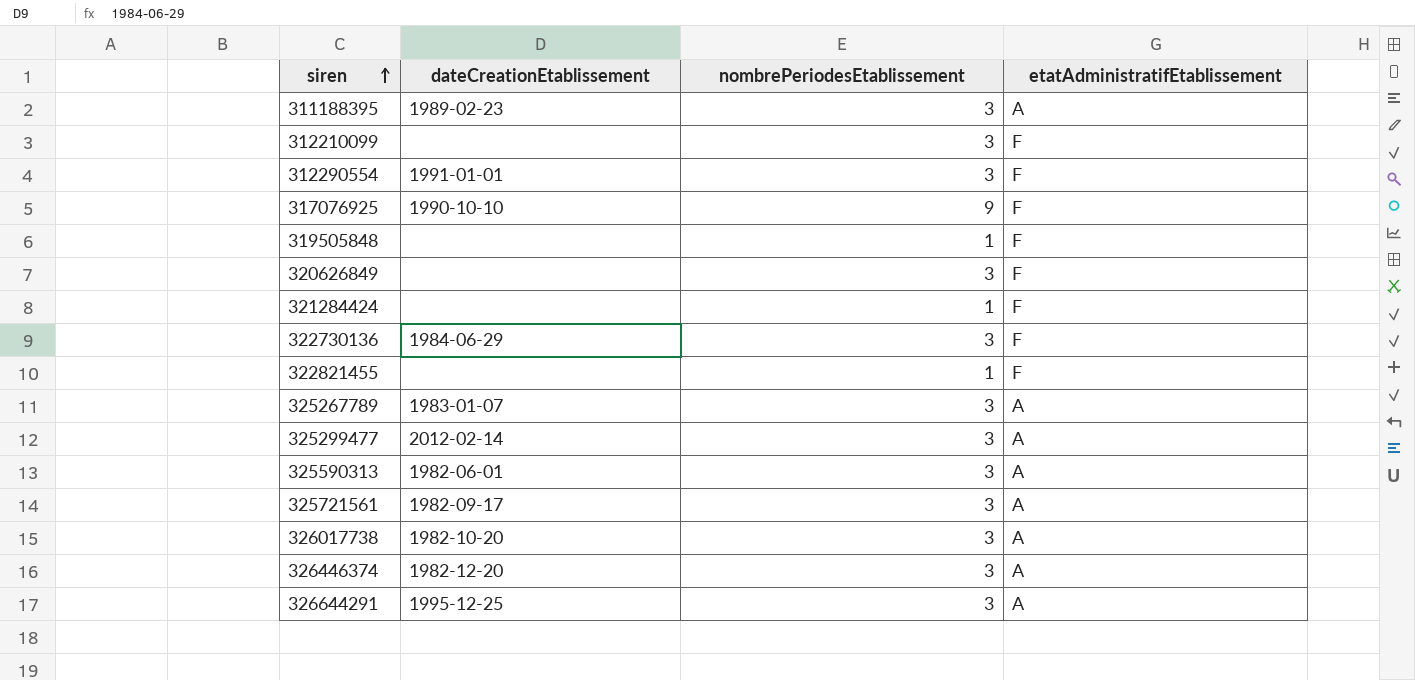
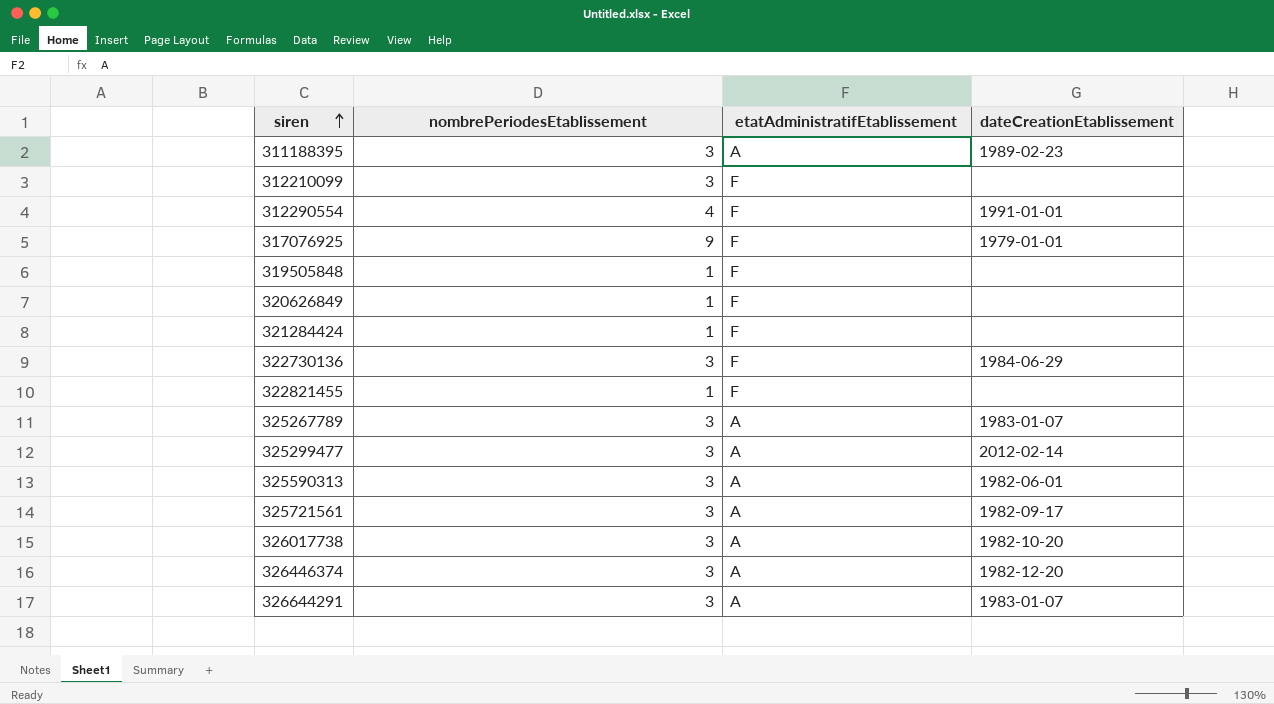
column dateCreationEtablissement | position: 2 -> 4
312290554 | nombrePeriodesEtablissement: 3 -> 4
317076925 | dateCreationEtablissement: 1990-10-10 -> 1979-01-01
320626849 | nombrePeriodesEtablissement: 3 -> 1
326644291 | dateCreationEtablissement: 1995-12-25 -> 1983-01-07

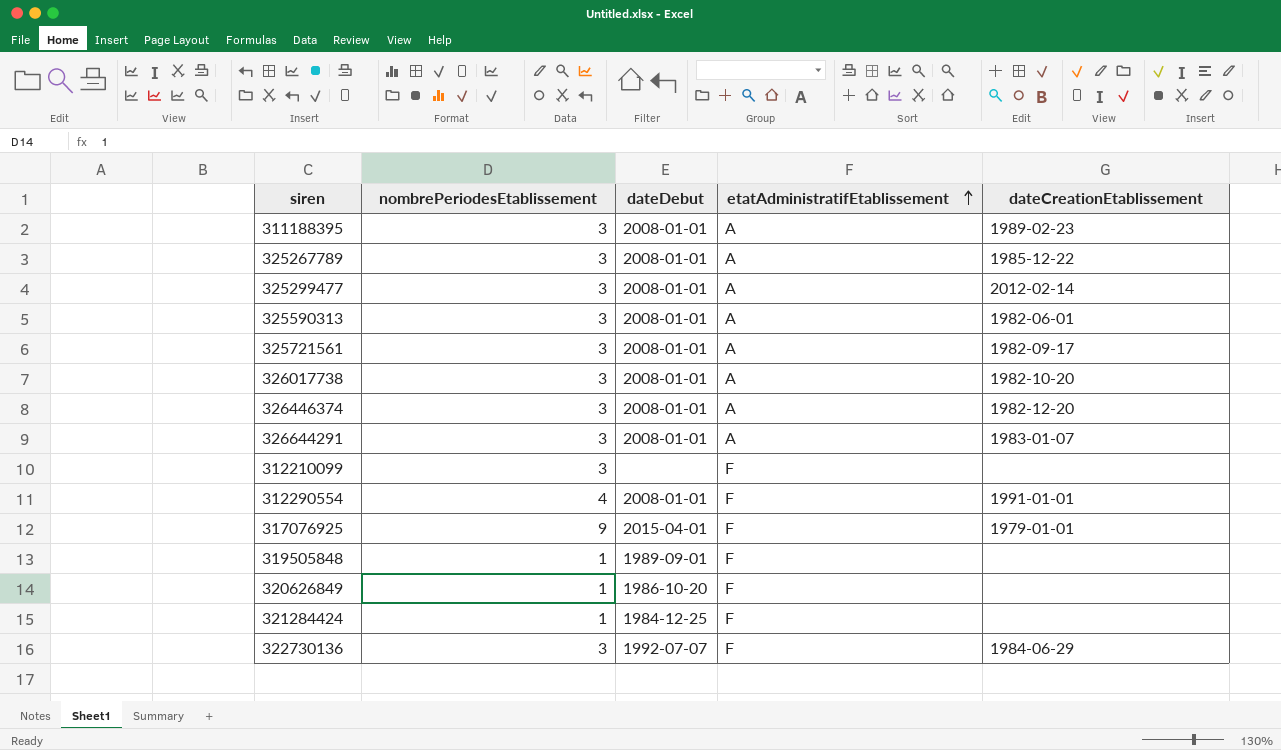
row order: siren ascending -> etatAdministratifEtablissement ascending
column dateDebut | position: none -> 3
row 322821455: 1 | F | none -> none
325267789 | dateCreationEtablissement: 1983-01-07 -> 1985-12-22

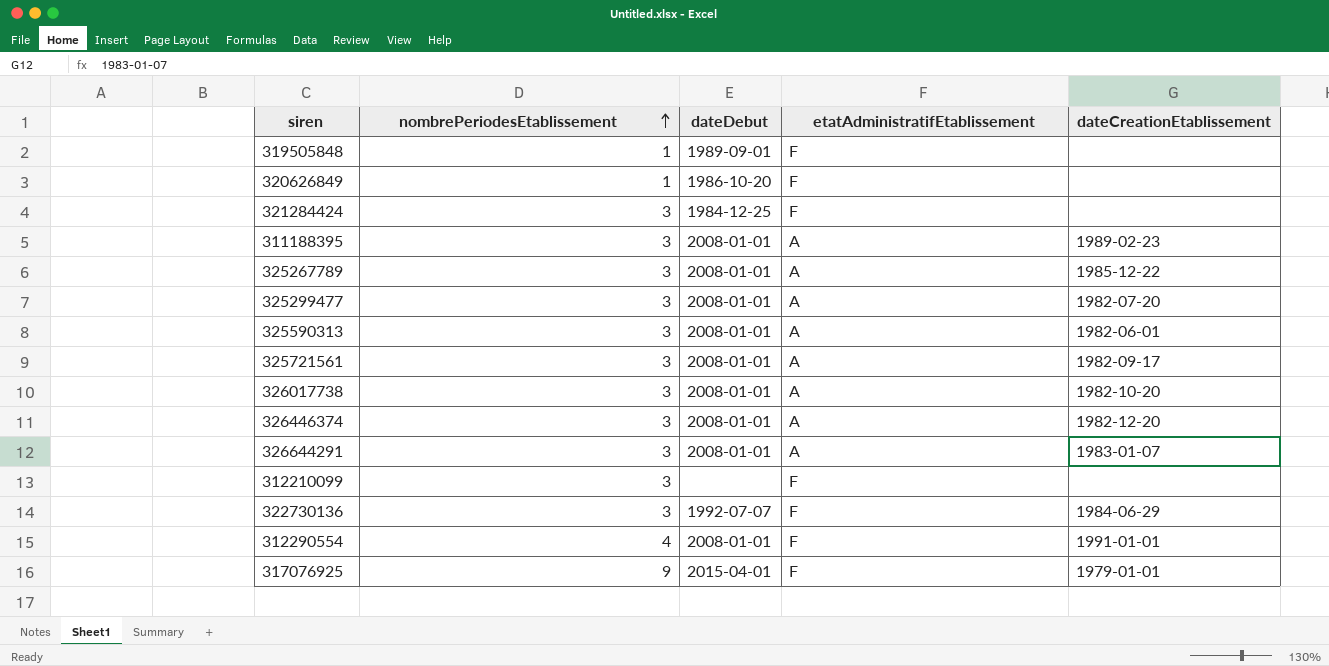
row order: etatAdministratifEtablissement ascending -> nombrePeriodesEtablissement ascending
321284424 | nombrePeriodesEtablissement: 1 -> 3
325299477 | dateCreationEtablissement: 2012-02-14 -> 1982-07-20

